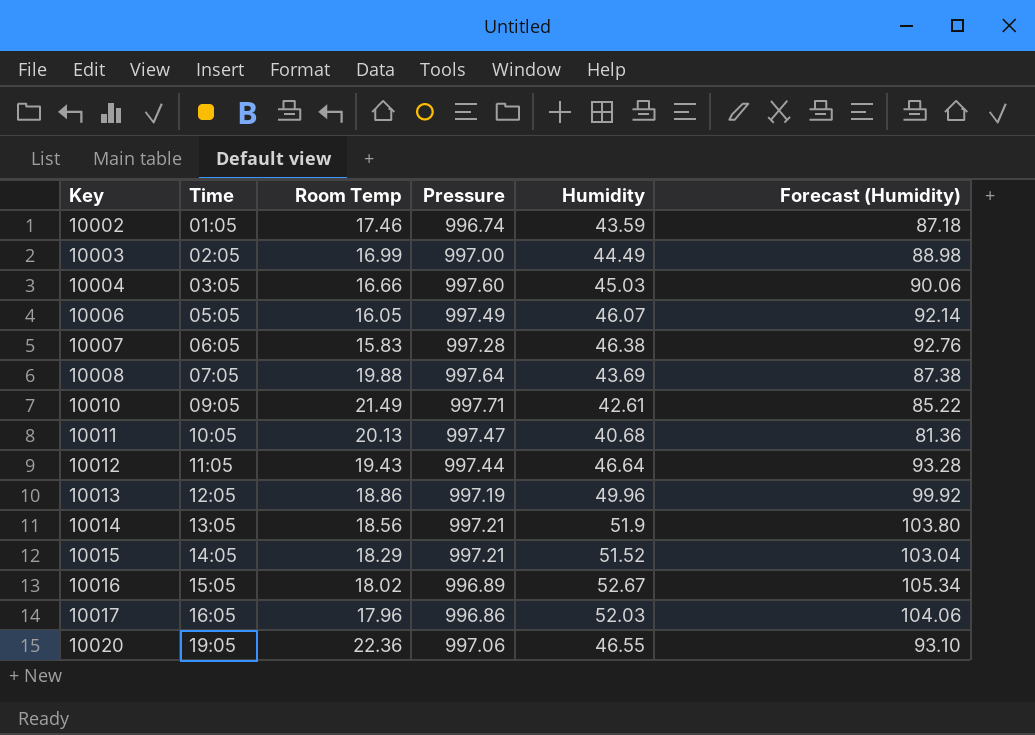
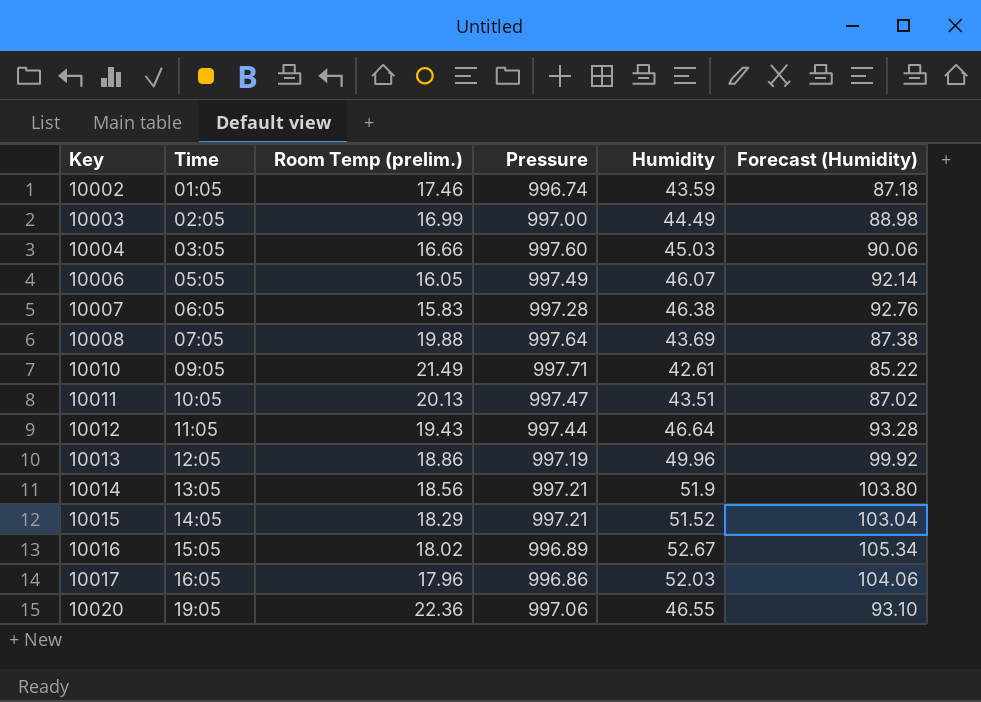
column name: Room Temp -> Room Temp (prelim.)
10011 | Humidity: 40.68 -> 43.51
10011 | Forecast (Humidity): 81.36 -> 87.02

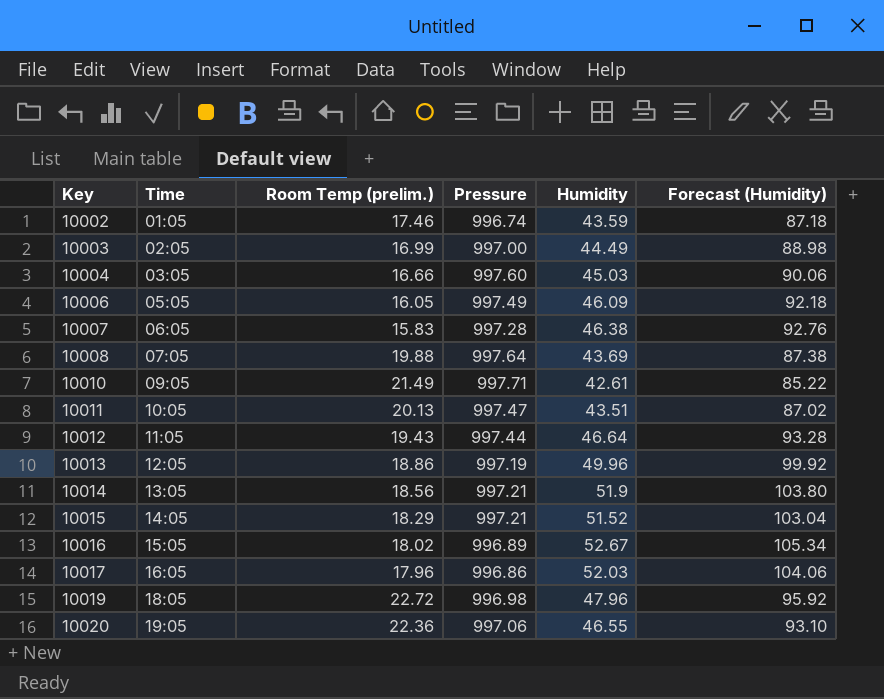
10006 | Humidity: 46.07 -> 46.09
10006 | Forecast (Humidity): 92.14 -> 92.18
row 10019: none -> 18:05 | 22.72 | 996.98 | 47.96 | 95.92

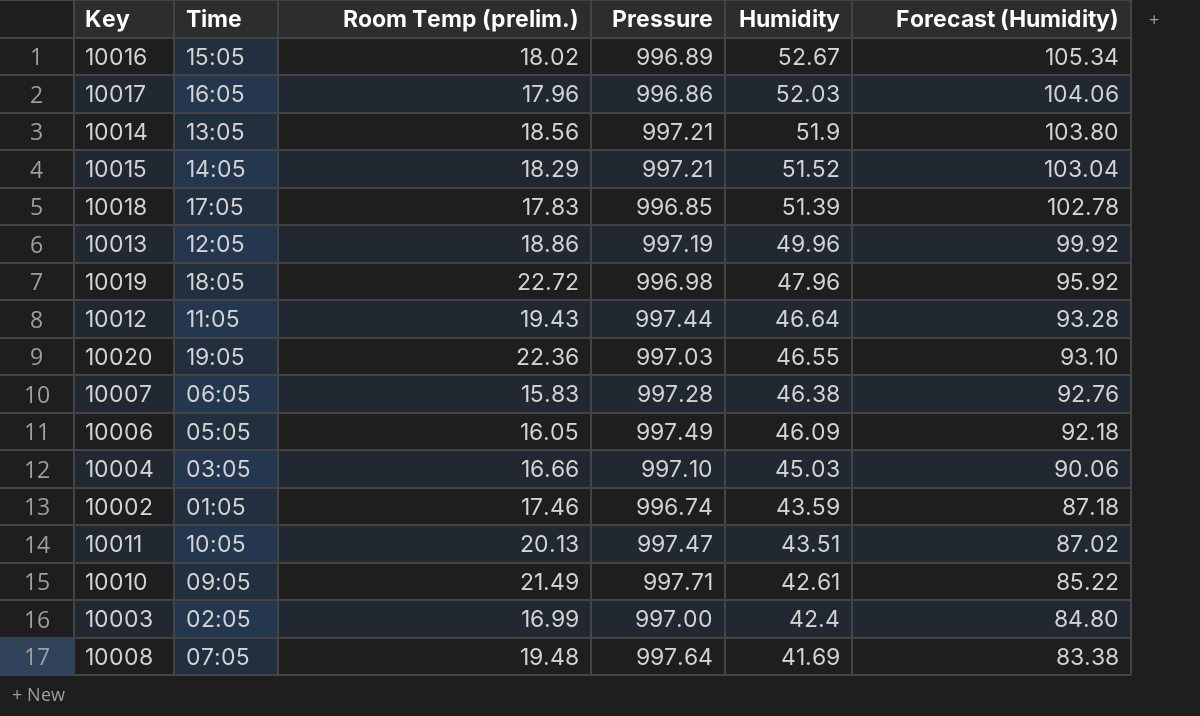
row order: Key ascending -> Humidity descending
row 10018: none -> 17:05 | 17.83 | 996.85 | 51.39 | 102.78
10020 | Pressure: 997.06 -> 997.03
10004 | Pressure: 997.60 -> 997.10
10003 | Humidity: 44.49 -> 42.4
10003 | Forecast (Humidity): 88.98 -> 84.80
10008 | Room Temp (prelim.): 19.88 -> 19.48
10008 | Humidity: 43.69 -> 41.69
10008 | Forecast (Humidity): 87.38 -> 83.38

